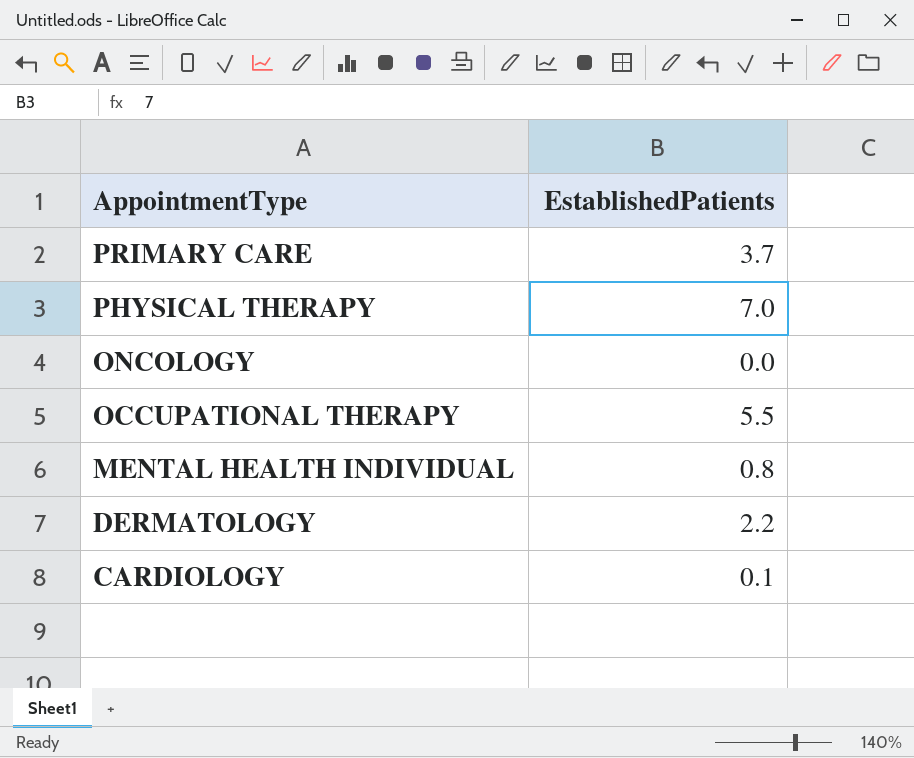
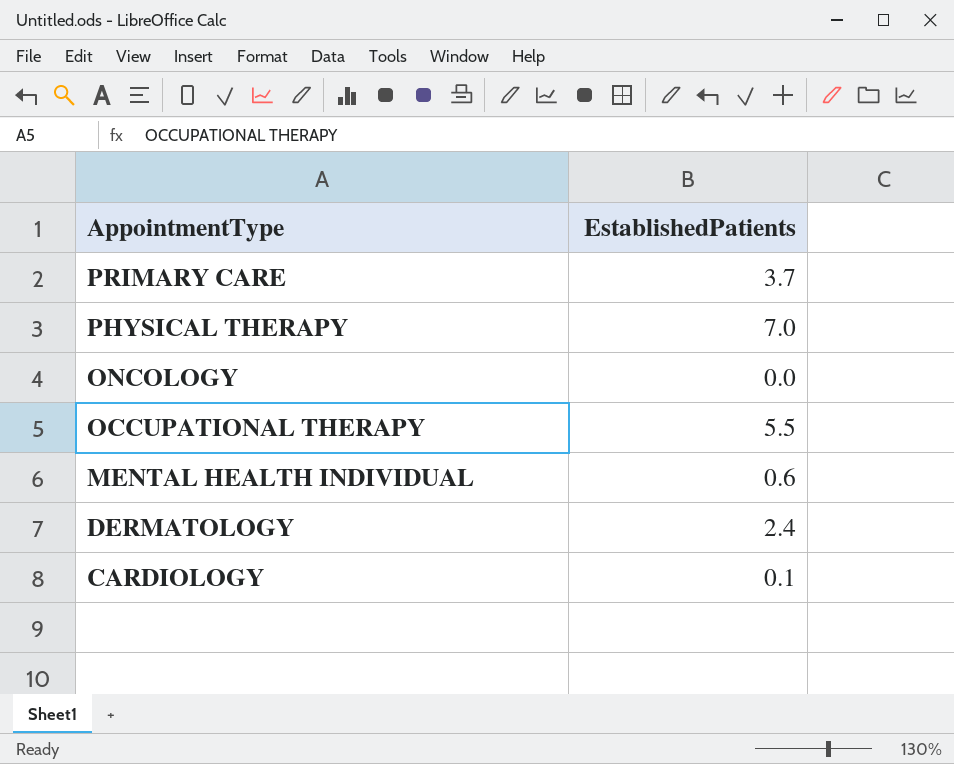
MENTAL HEALTH INDIVIDUAL | EstablishedPatients: 0.8 -> 0.6
DERMATOLOGY | EstablishedPatients: 2.2 -> 2.4

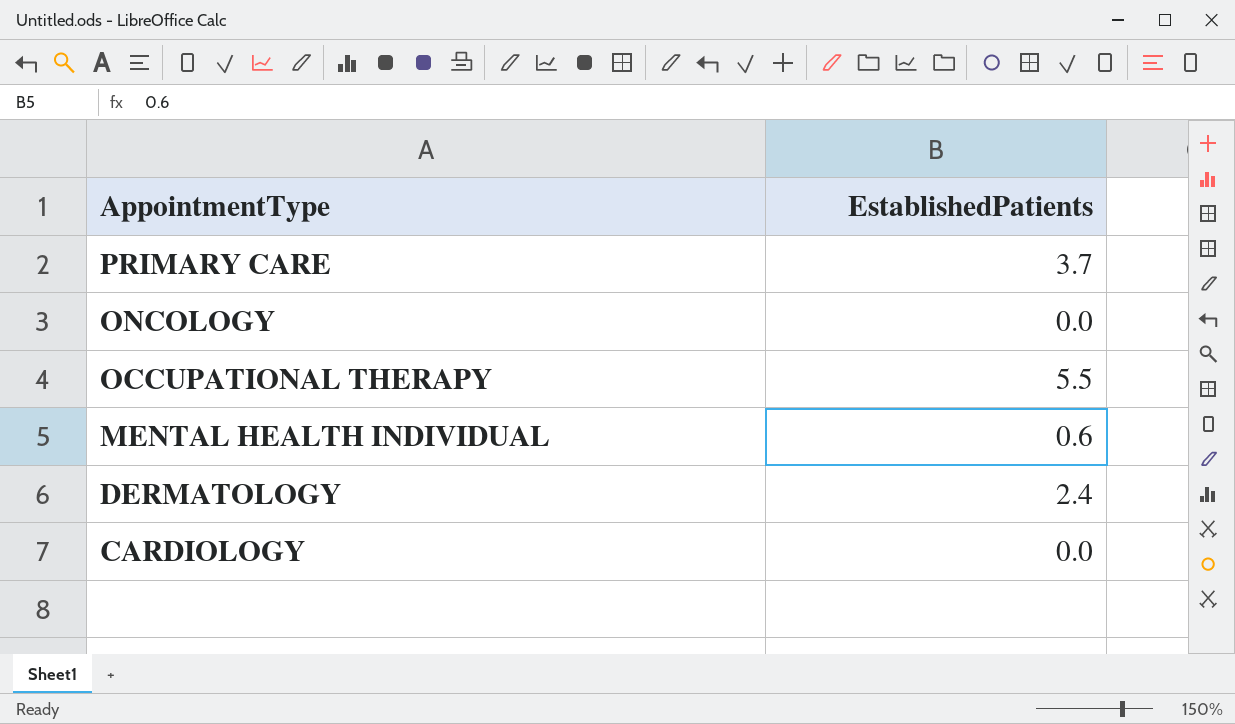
row PHYSICAL THERAPY: 7.0 -> none
CARDIOLOGY | EstablishedPatients: 0.1 -> 0.0

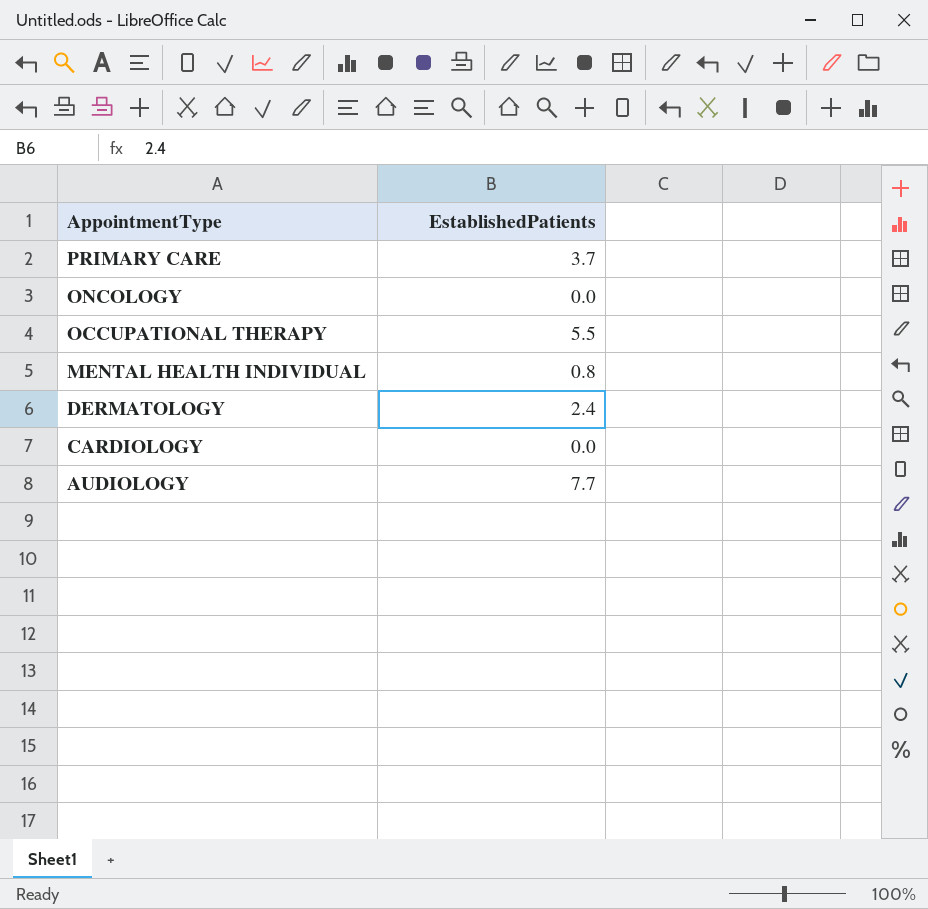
MENTAL HEALTH INDIVIDUAL | EstablishedPatients: 0.6 -> 0.8
row AUDIOLOGY: none -> 7.7

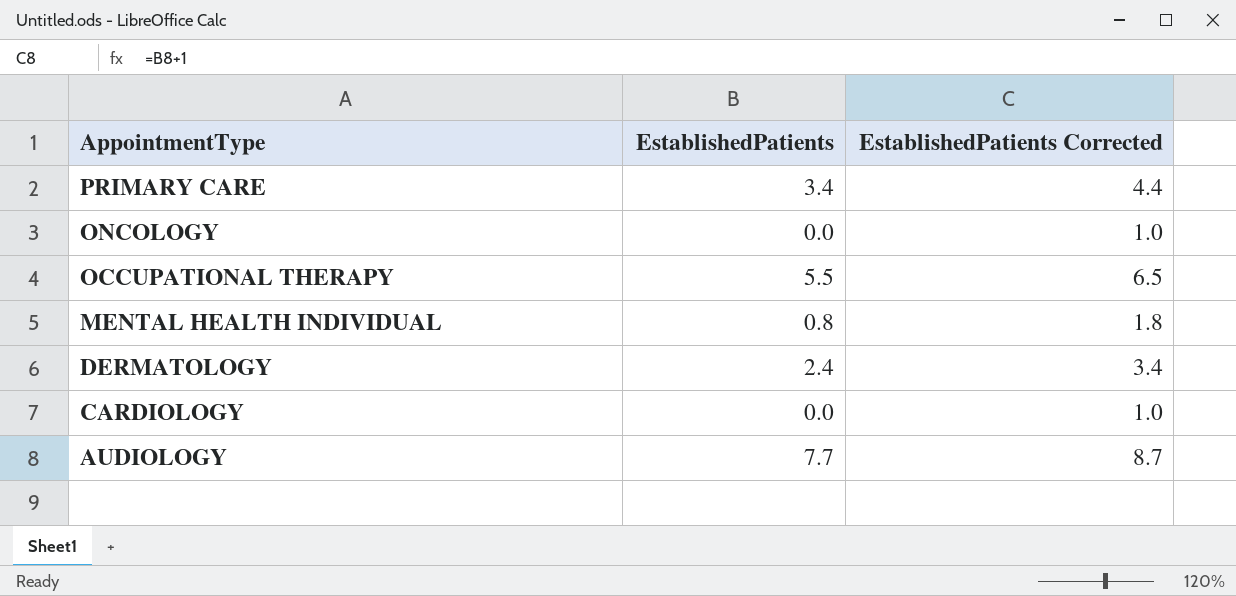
column EstablishedPatients Corrected | formula: none -> [EstablishedPatients] + 1
PRIMARY CARE | EstablishedPatients: 3.7 -> 3.4

